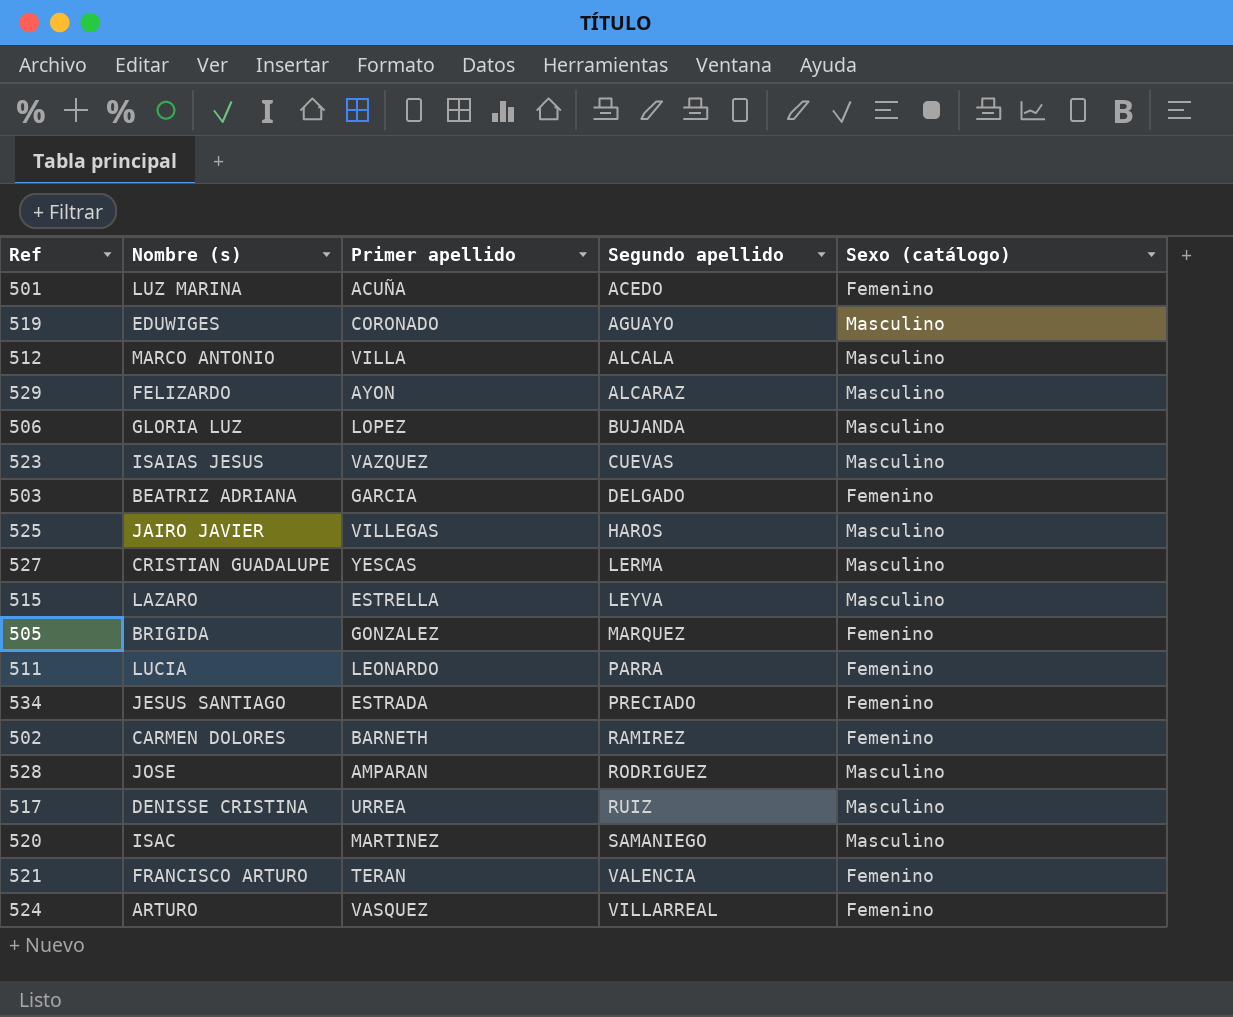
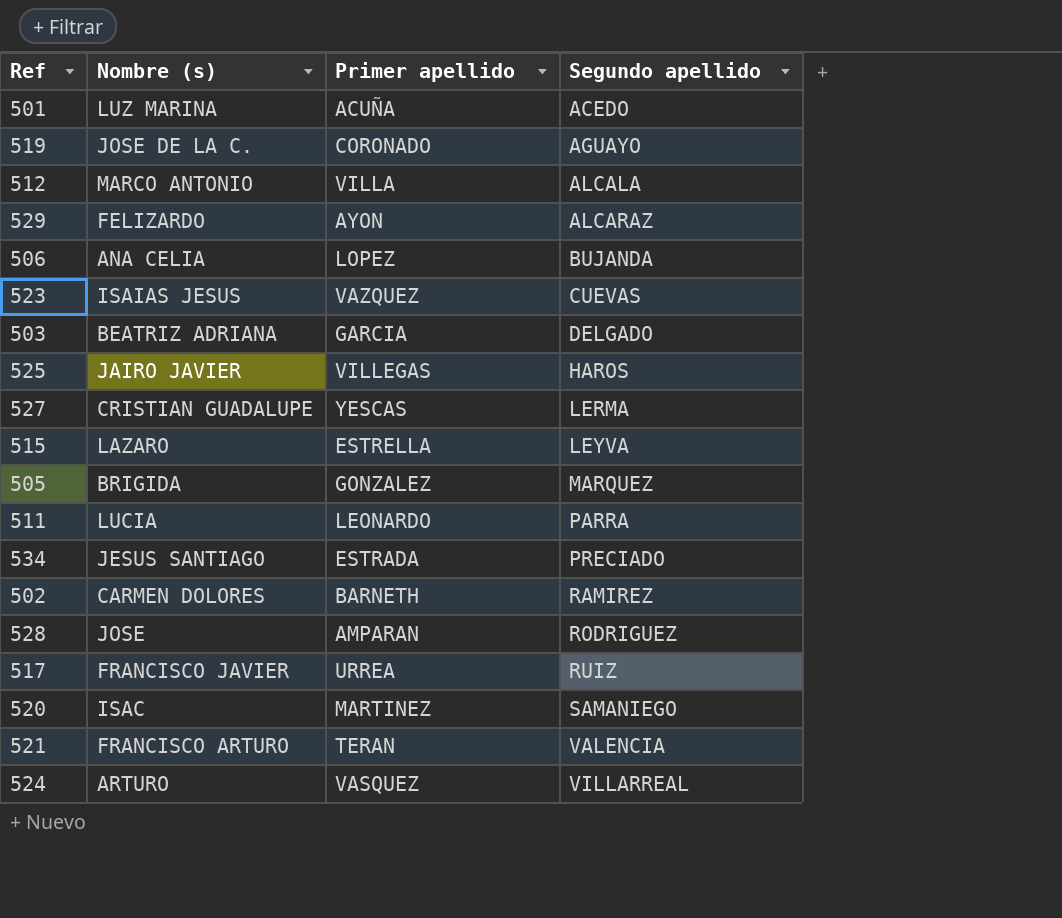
column Sexo (catálogo) | position: 5 -> none
519 | Nombre (s): EDUWIGES -> JOSE DE LA C.
506 | Nombre (s): GLORIA LUZ -> ANA CELIA
517 | Nombre (s): DENISSE CRISTINA -> FRANCISCO JAVIER

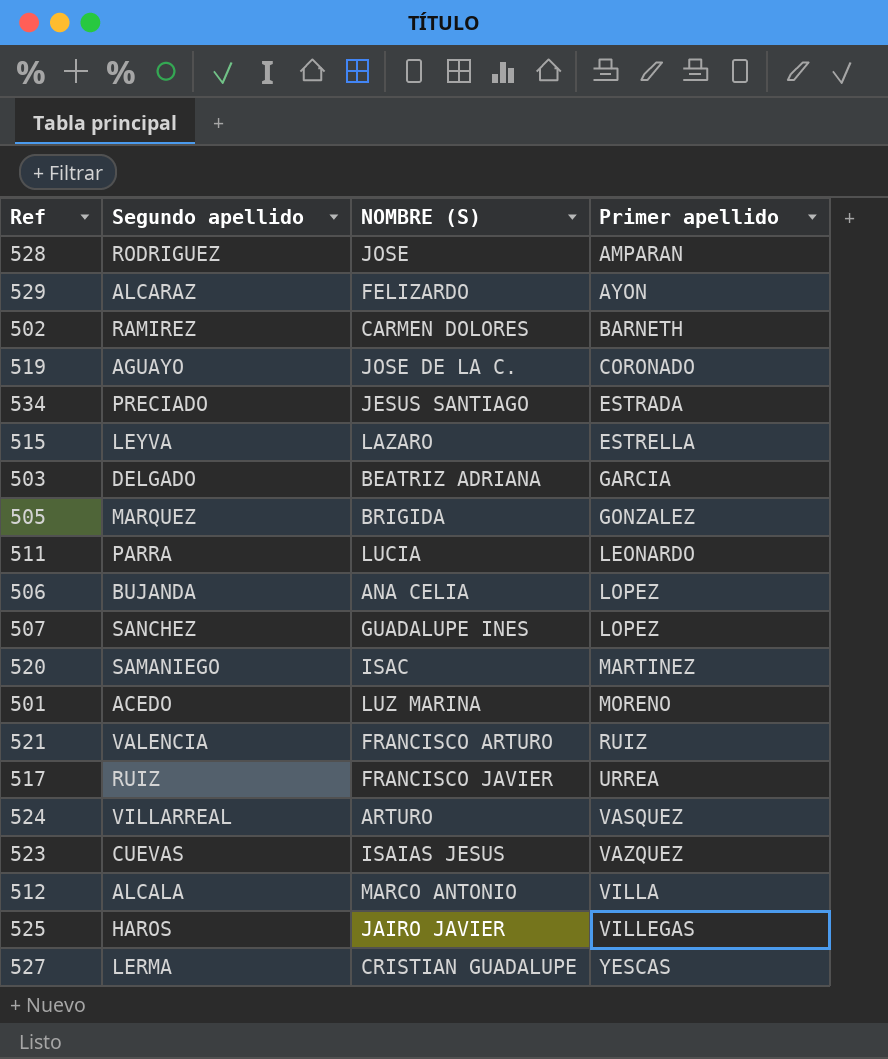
row order: Segundo apellido ascending -> Primer apellido ascending
column Segundo apellido | position: 4 -> 2
column name: Nombre (s) -> NOMBRE (S)
row 507: none -> SANCHEZ | GUADALUPE INES | LOPEZ
501 | Primer apellido: ACUÑA -> MORENO
521 | Primer apellido: TERAN -> RUIZ

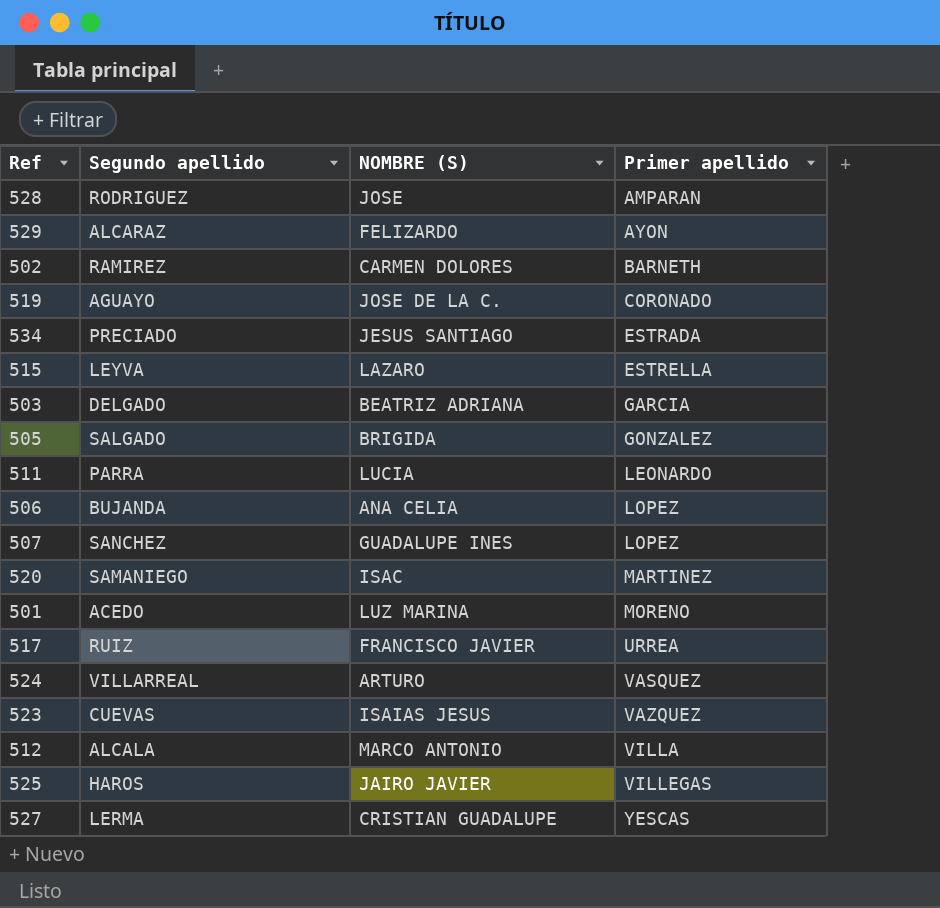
row 521: VALENCIA | FRANCISCO ARTURO | RUIZ -> none
505 | Segundo apellido: MARQUEZ -> SALGADO

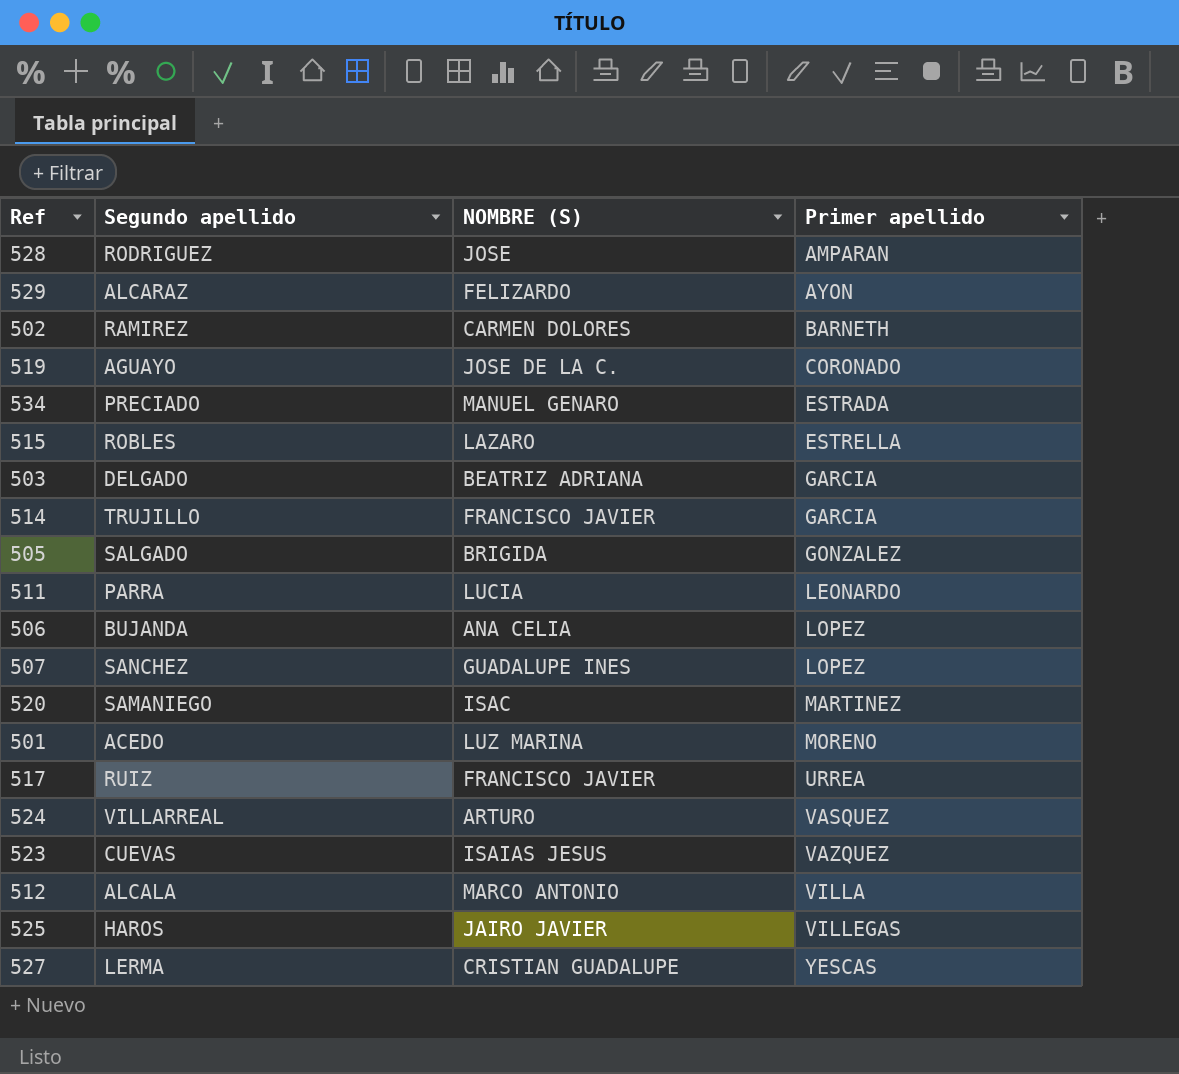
534 | NOMBRE (S): JESUS SANTIAGO -> MANUEL GENARO
515 | Segundo apellido: LEYVA -> ROBLES
row 514: none -> TRUJILLO | FRANCISCO JAVIER | GARCIA

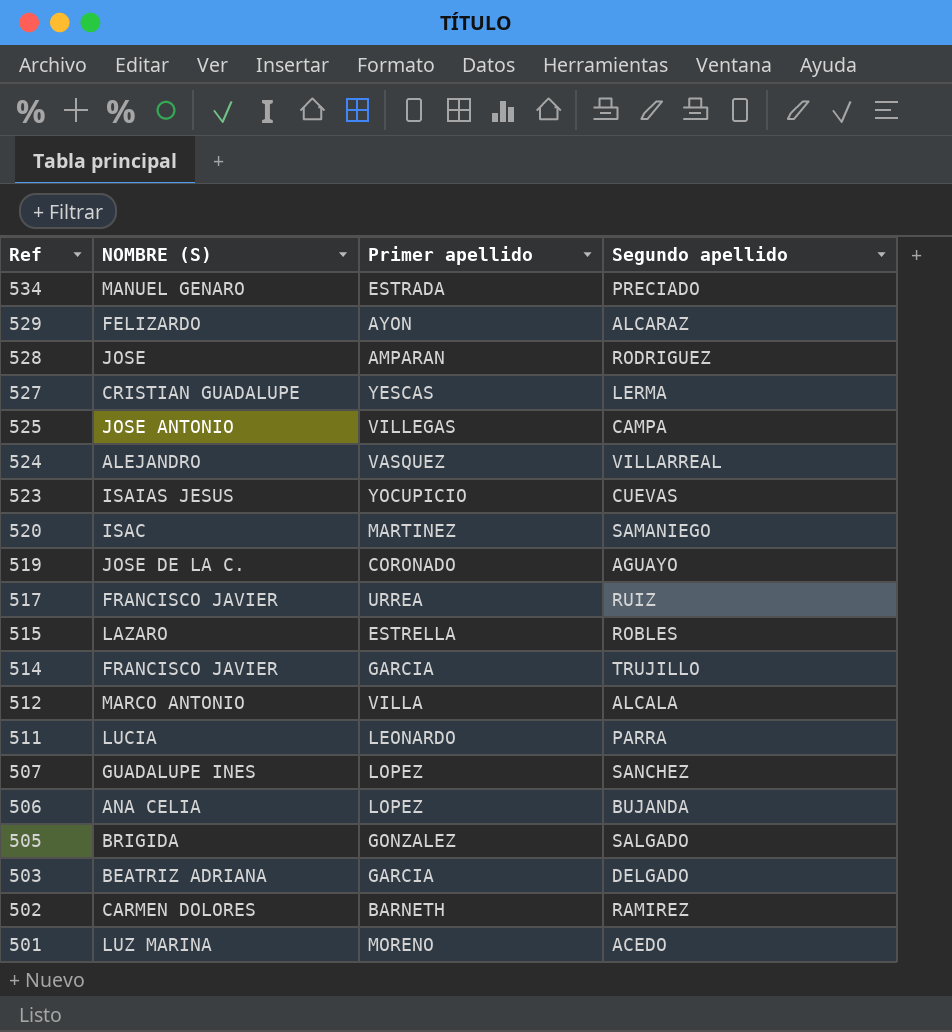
row order: Primer apellido ascending -> Ref descending
column Segundo apellido | position: 2 -> 4
525 | NOMBRE (S): JAIRO JAVIER -> JOSE ANTONIO
525 | Segundo apellido: HAROS -> CAMPA
524 | NOMBRE (S): ARTURO -> ALEJANDRO
523 | Primer apellido: VAZQUEZ -> YOCUPICIO

